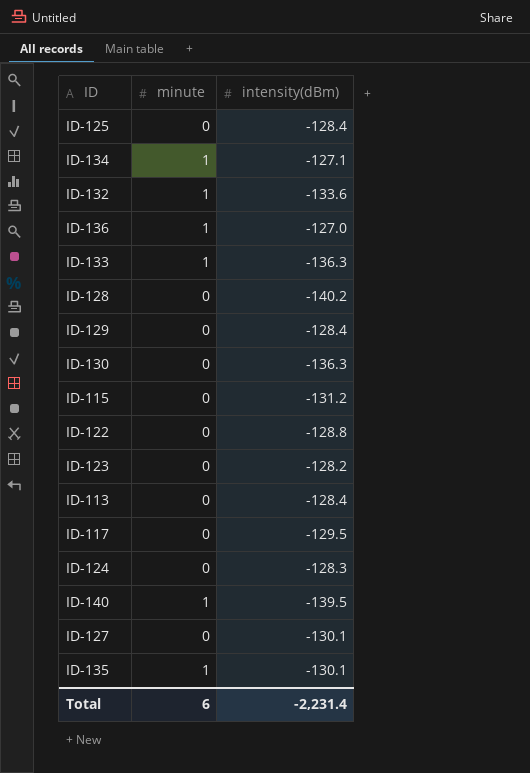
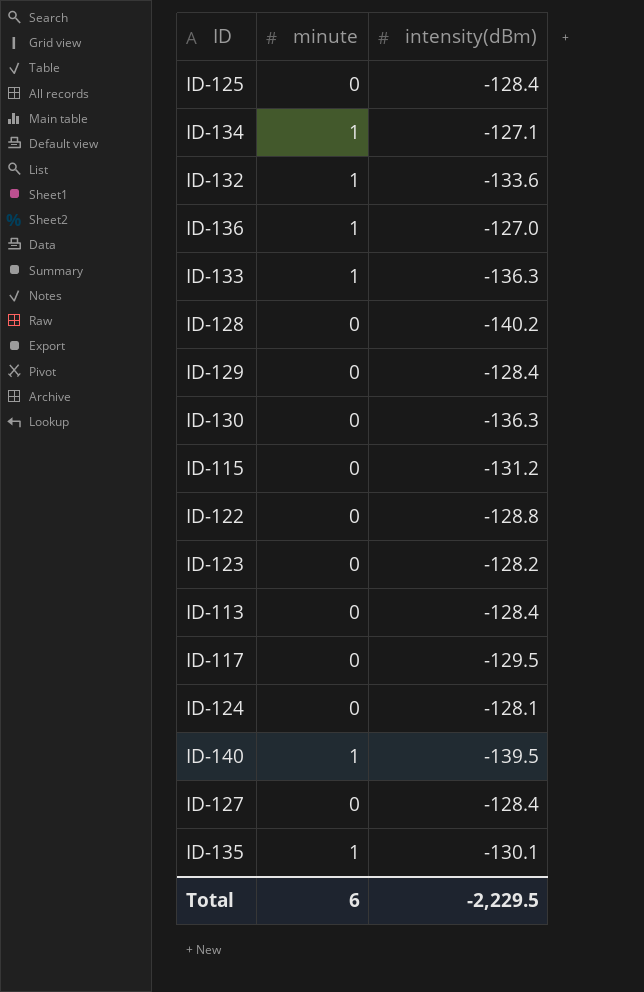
ID-124 | intensity(dBm): -128.3 -> -128.1
ID-127 | intensity(dBm): -130.1 -> -128.4
Total | intensity(dBm): -2,231.4 -> -2,229.5

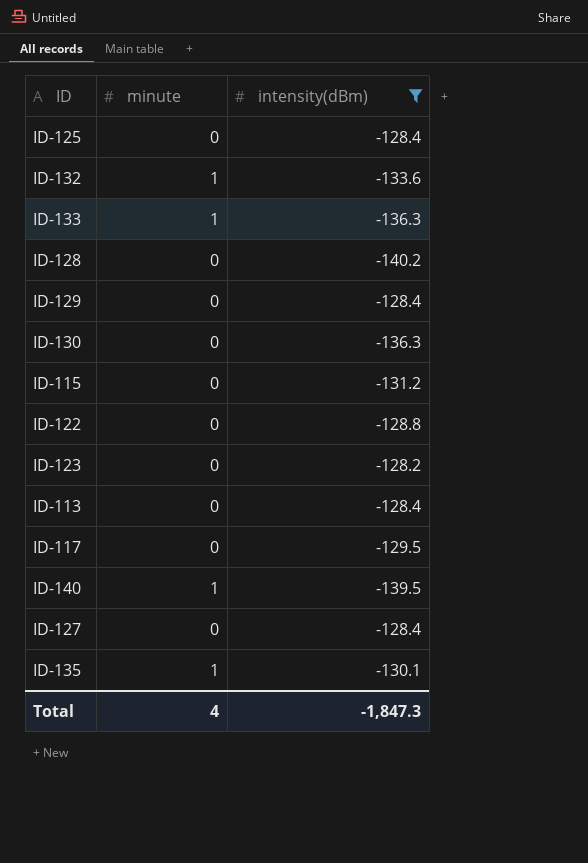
filter: none -> intensity(dBm) <= -128.2
Total | minute: 6 -> 4
Total | intensity(dBm): -2,229.5 -> -1,847.3

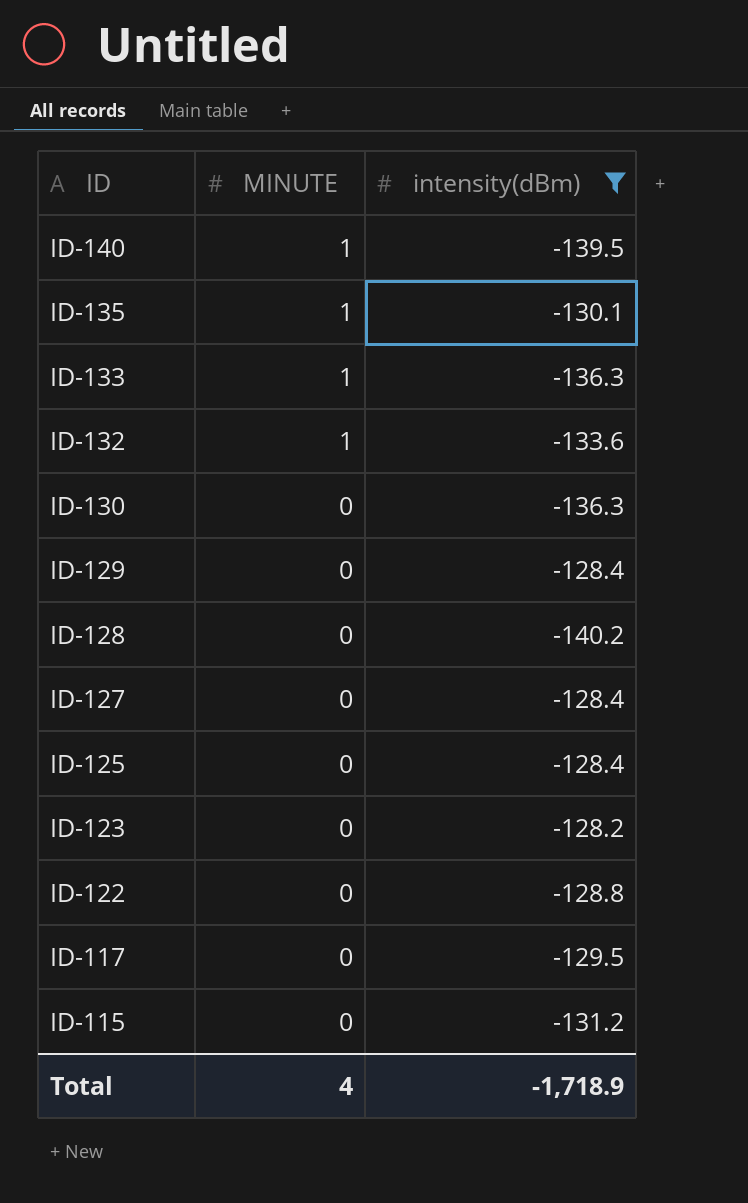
row order: none -> ID descending
column name: minute -> MINUTE
row ID-113: 0 | -128.4 -> none
Total | intensity(dBm): -1,847.3 -> -1,718.9

